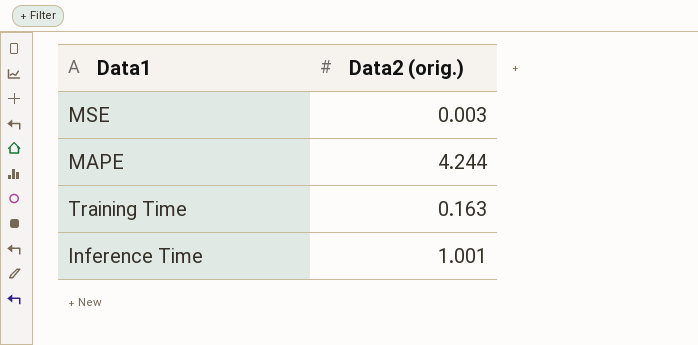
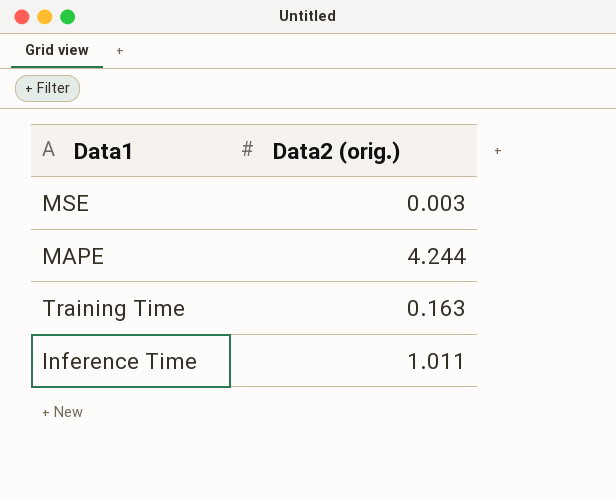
Inference Time | Data2 (orig.): 1.001 -> 1.011

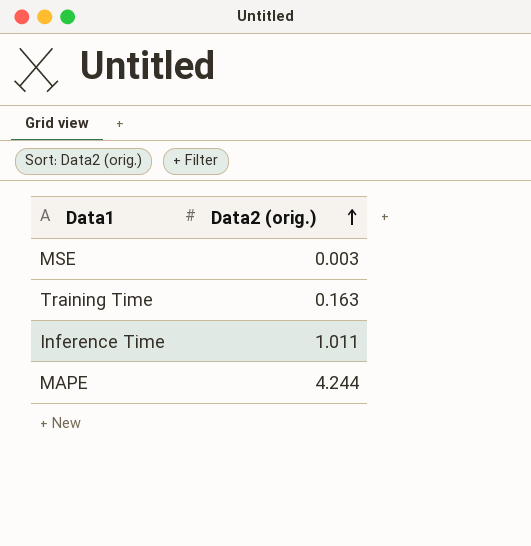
row order: none -> Data2 (orig.) ascending

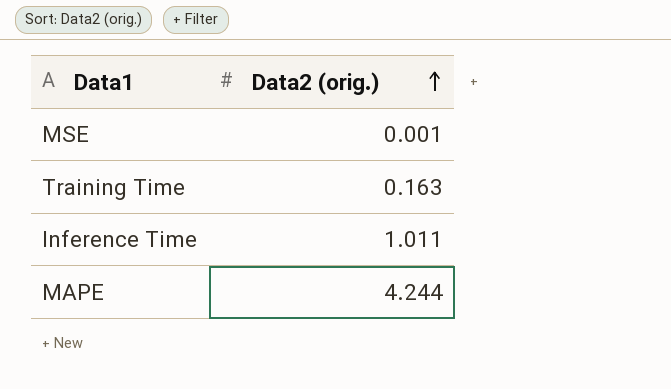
MSE | Data2 (orig.): 0.003 -> 0.001

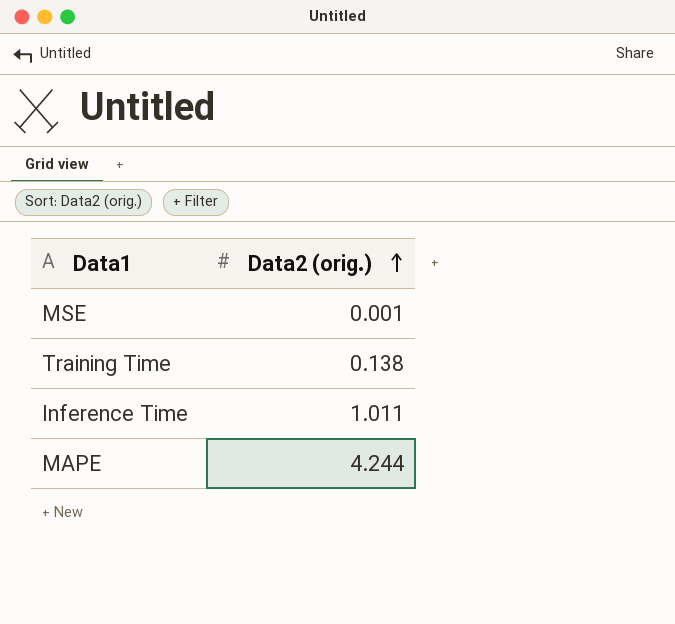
Training Time | Data2 (orig.): 0.163 -> 0.138

